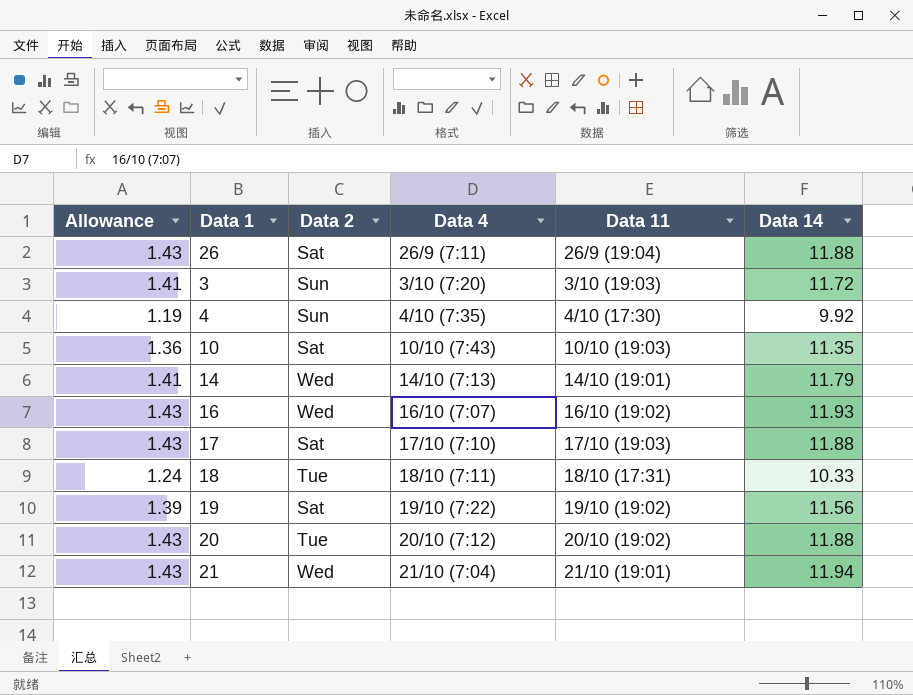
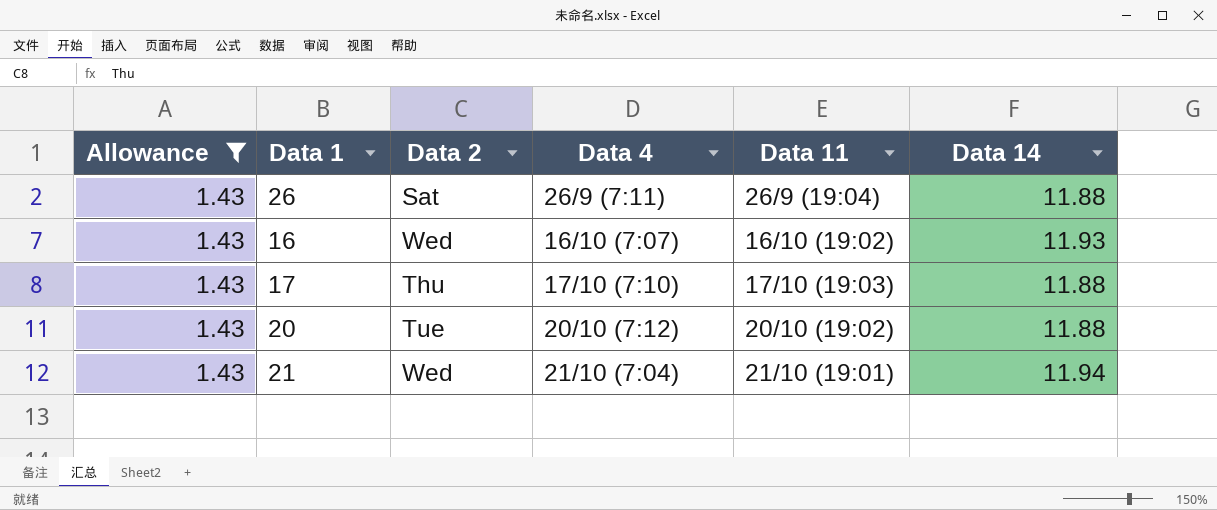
filter: none -> Allowance = 1.43
17 | Data 2: Sat -> Thu

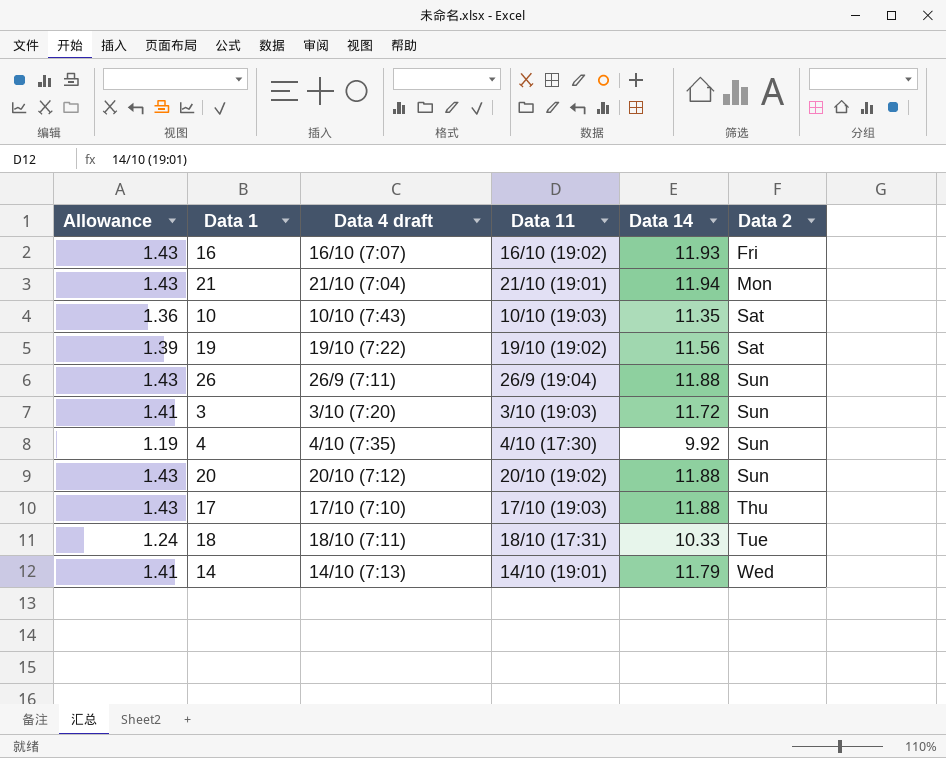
filter: Allowance = 1.43 -> none
row order: none -> Data 2 ascending
column name: Data 4 -> Data 4 draft
column Data 2 | position: 3 -> 6
16 | Data 2: Wed -> Fri
21 | Data 2: Wed -> Mon
26 | Data 2: Sat -> Sun
20 | Data 2: Tue -> Sun

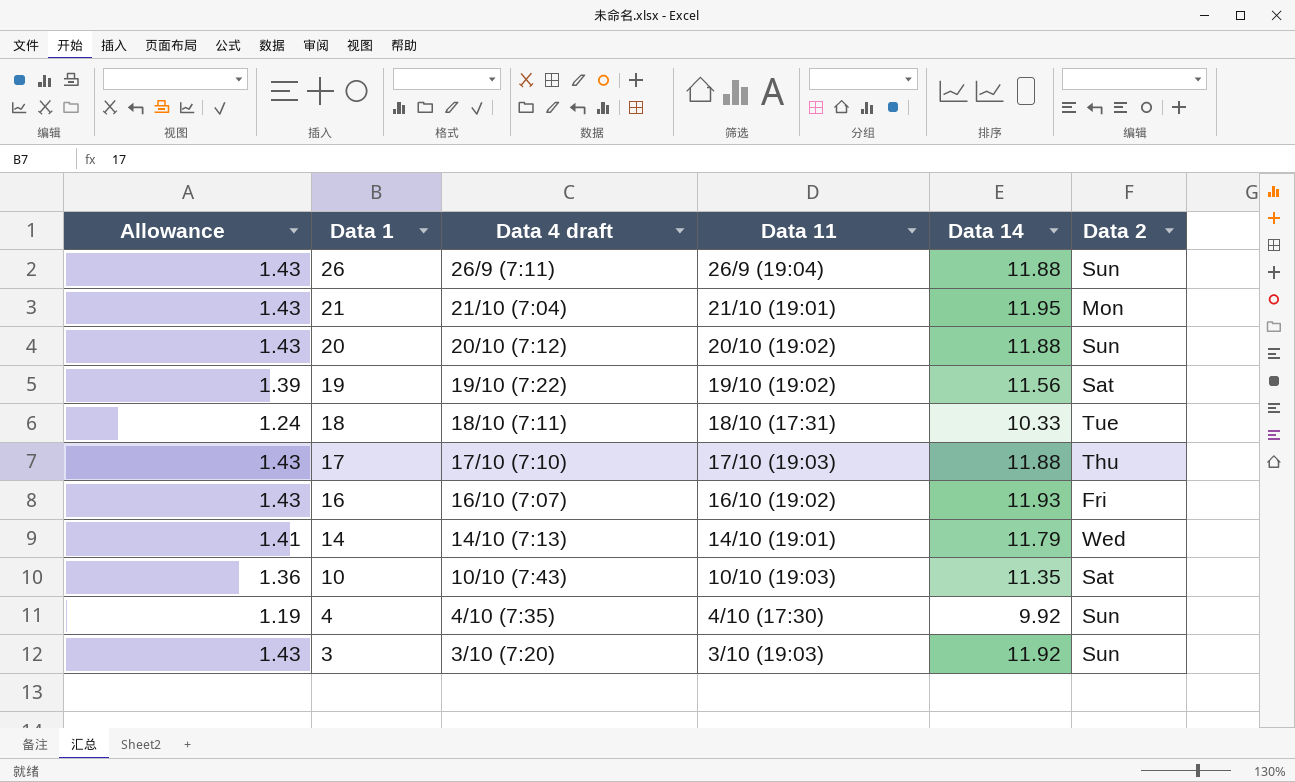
row order: Data 2 ascending -> Data 1 descending
21 | Data 14: 11.94 -> 11.95
3 | Allowance: 1.41 -> 1.43
3 | Data 14: 11.72 -> 11.92

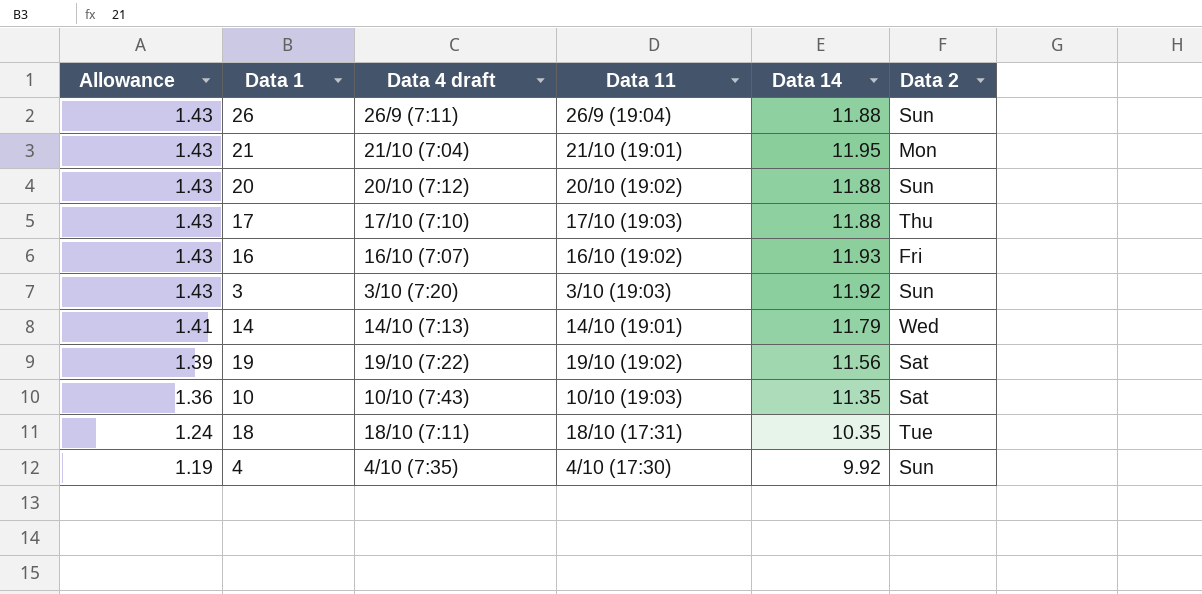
row order: Data 1 descending -> Allowance descending
18 | Data 14: 10.33 -> 10.35

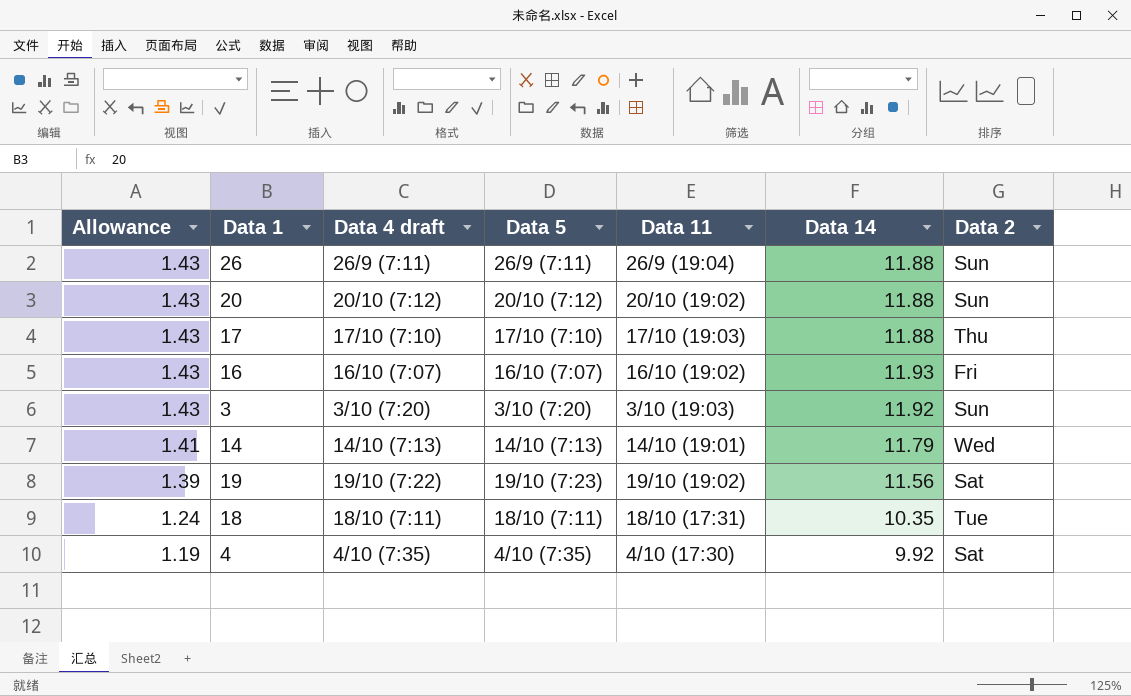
column Data 5 | position: none -> 4
row 21: 1.43 | 21/10 (7:04) | 21/10 (19:01) | 11.95 | Mon -> none
row 10: 1.36 | 10/10 (7:43) | 10/10 (19:03) | 11.35 | Sat -> none
4 | Data 2: Sun -> Sat

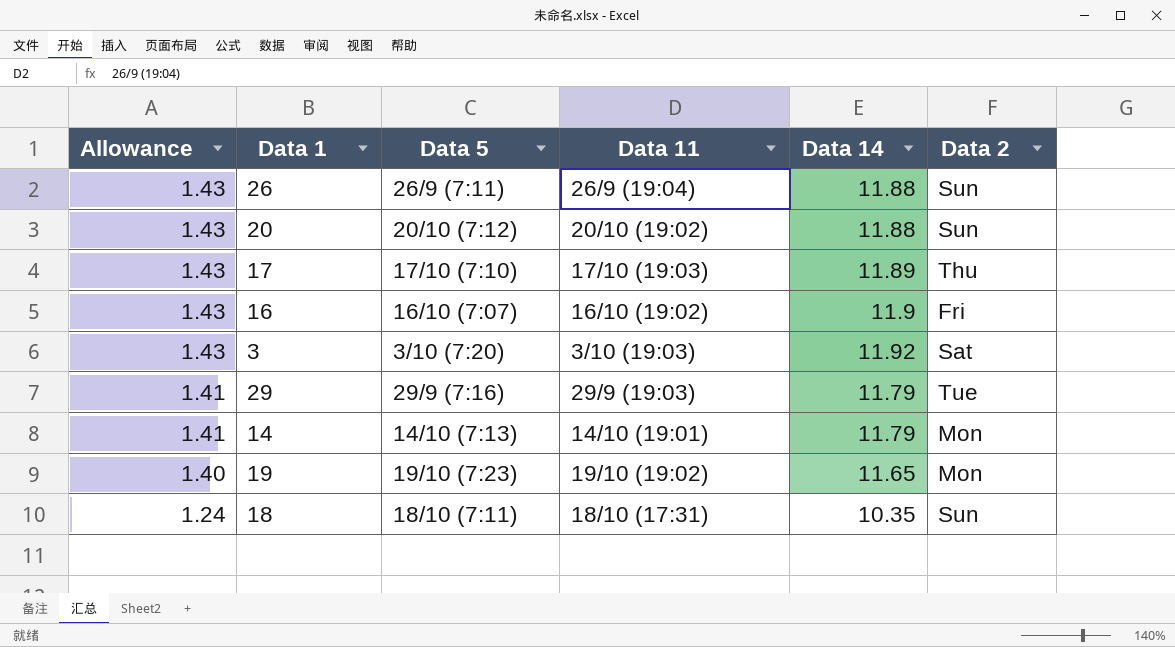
column Data 4 draft | position: 3 -> none
row 4: 1.19 | 4/10 (7:35) | 4/10 (7:35) | 4/10 (17:30) | 9.92 | Sat -> none
17 | Data 14: 11.88 -> 11.89
16 | Data 14: 11.93 -> 11.9
3 | Data 2: Sun -> Sat
row 29: none -> 1.41 | 29/9 (7:16) | 29/9 (19:03) | 11.79 | Tue
14 | Data 2: Wed -> Mon
19 | Allowance: 1.39 -> 1.40
19 | Data 14: 11.56 -> 11.65
19 | Data 2: Sat -> Mon
18 | Data 2: Tue -> Sun

